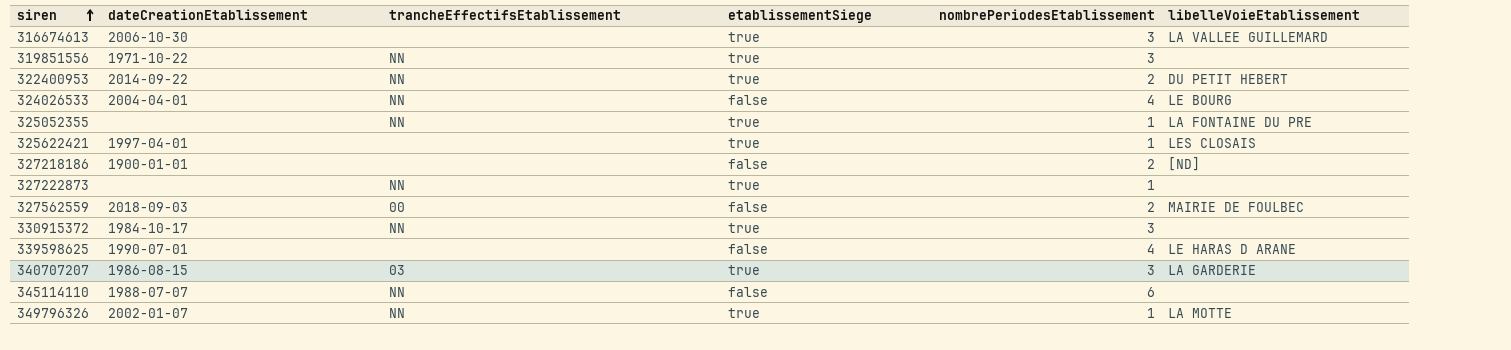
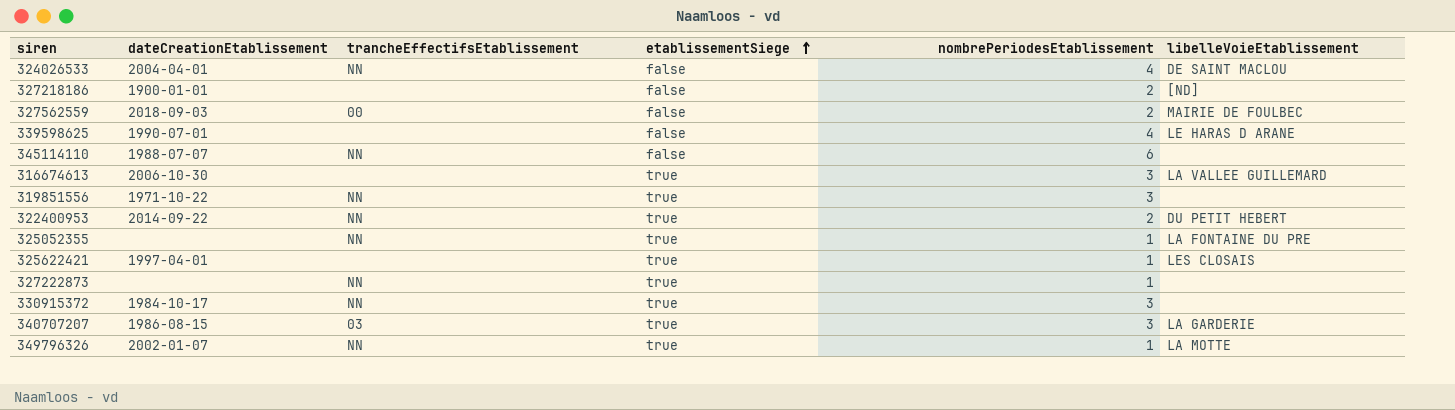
row order: siren ascending -> etablissementSiege ascending
324026533 | libelleVoieEtablissement: LE BOURG -> DE SAINT MACLOU

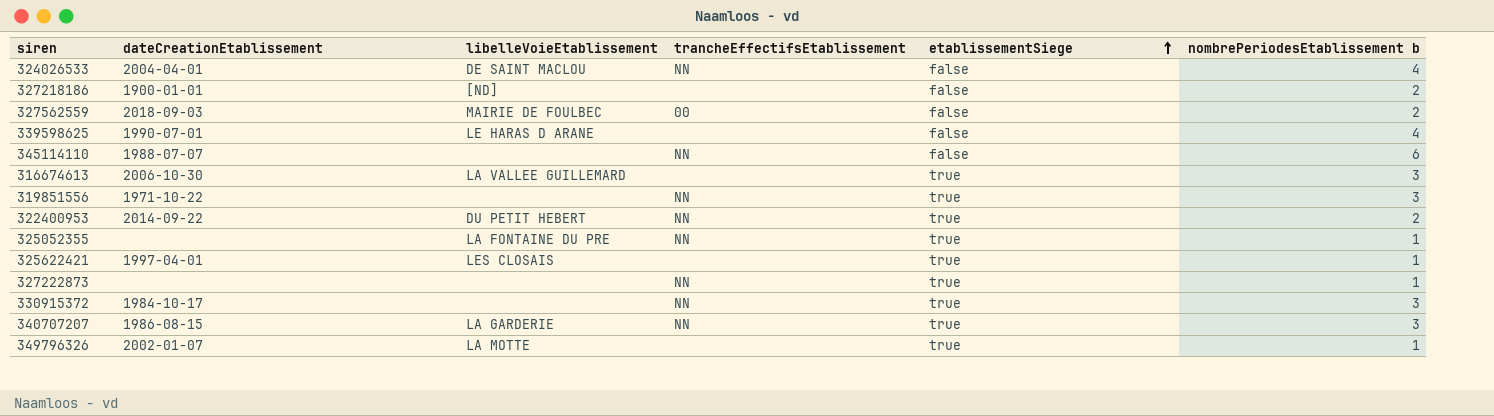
column libelleVoieEtablissement | position: 6 -> 3
column name: nombrePeriodesEtablissement -> nombrePeriodesEtablissement b
340707207 | trancheEffectifsEtablissement: 03 -> NN
349796326 | trancheEffectifsEtablissement: NN -> none

